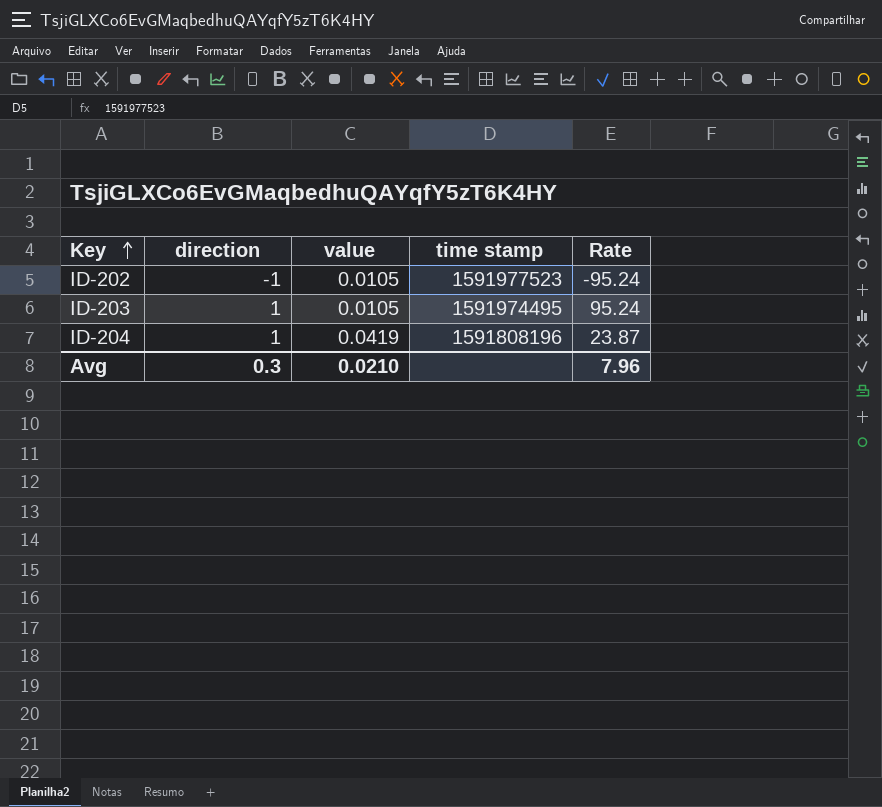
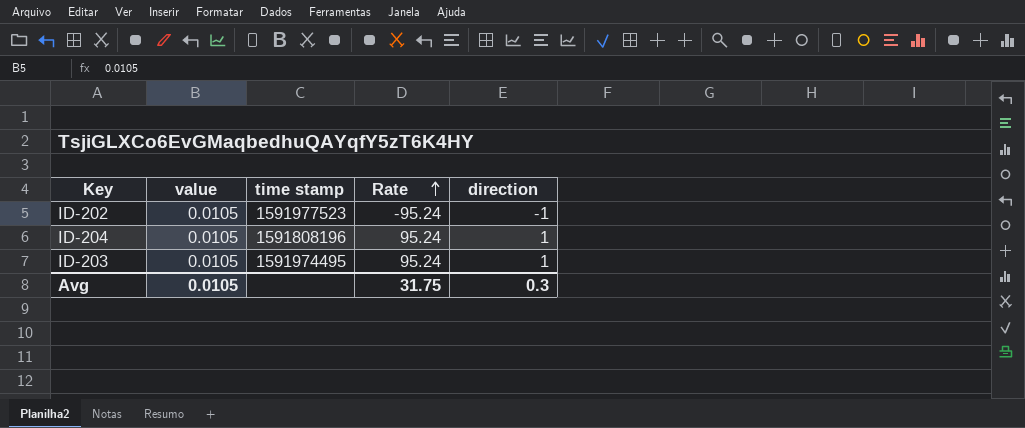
row order: Key ascending -> Rate ascending
column direction | position: 2 -> 5
ID-204 | value: 0.0419 -> 0.0105
ID-204 | Rate: 23.87 -> 95.24
Avg | value: 0.0210 -> 0.0105
Avg | Rate: 7.96 -> 31.75

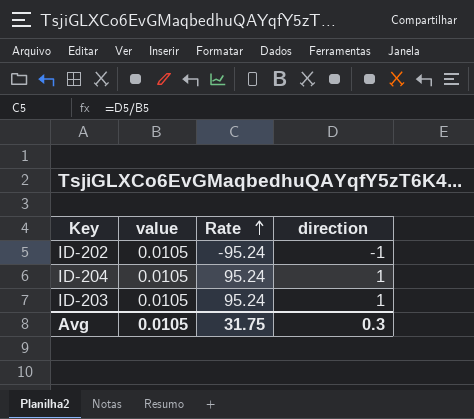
column time stamp | position: 3 -> none

